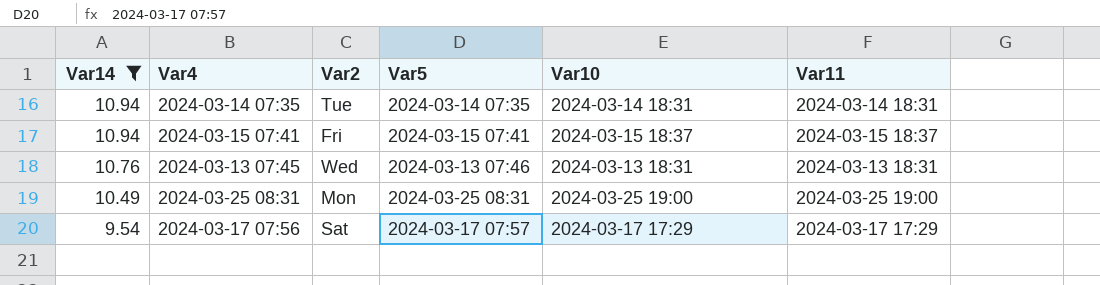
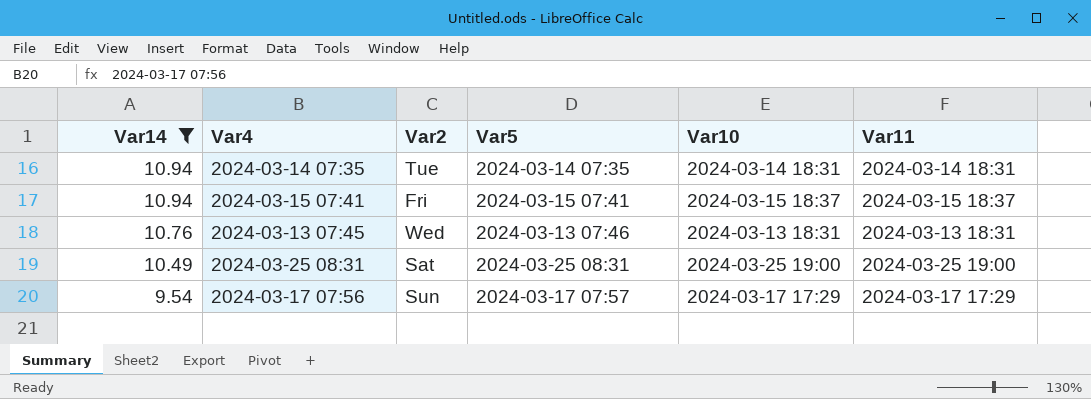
2024-03-25 08:31 | Var2: Mon -> Sat
2024-03-17 07:56 | Var2: Sat -> Sun

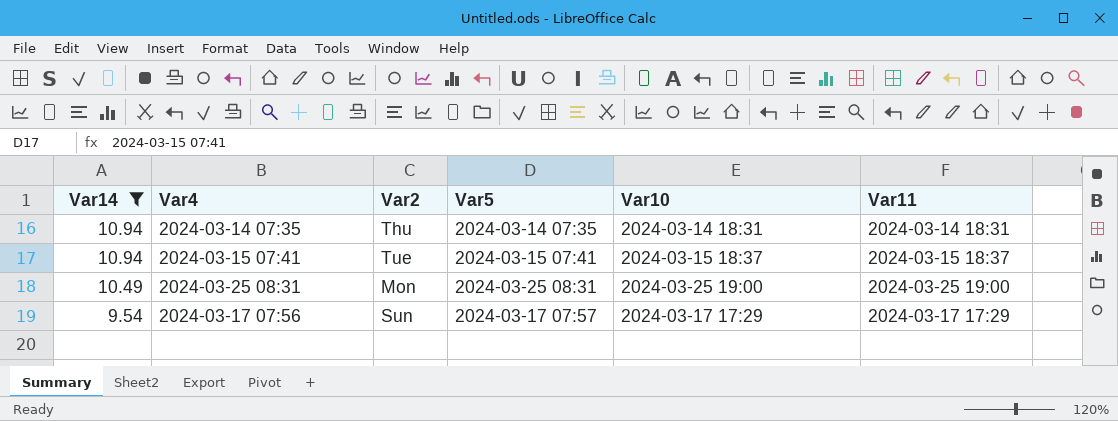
row 2024-03-13 07:45: 10.76 | Wed | 2024-03-13 07:46 | 2024-03-13 18:31 | 2024-03-13 18:31 -> none
2024-03-14 07:35 | Var2: Tue -> Thu
2024-03-15 07:41 | Var2: Fri -> Tue
2024-03-25 08:31 | Var2: Sat -> Mon

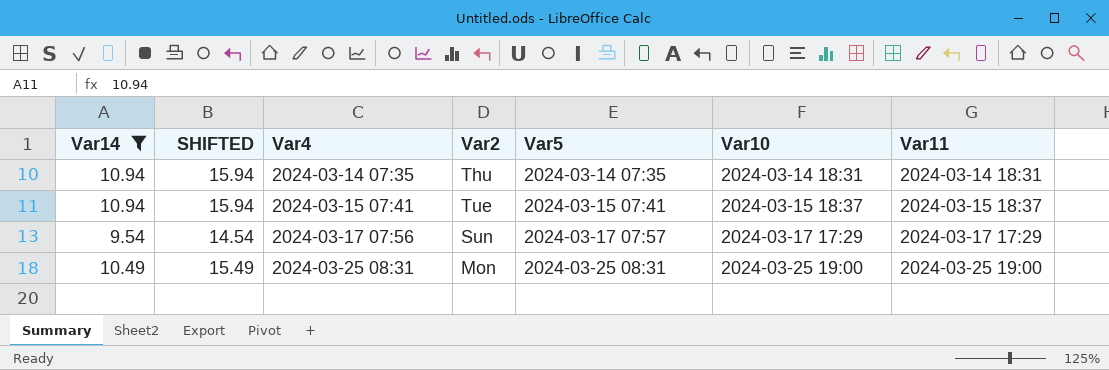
row order: Var14 descending -> Var4 ascending
column SHIFTED | formula: none -> [Var14] + 5

